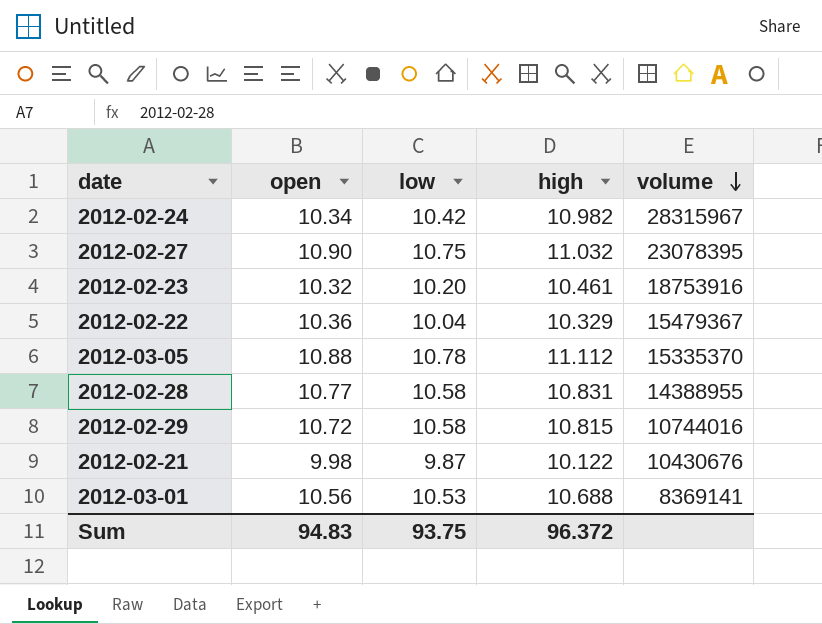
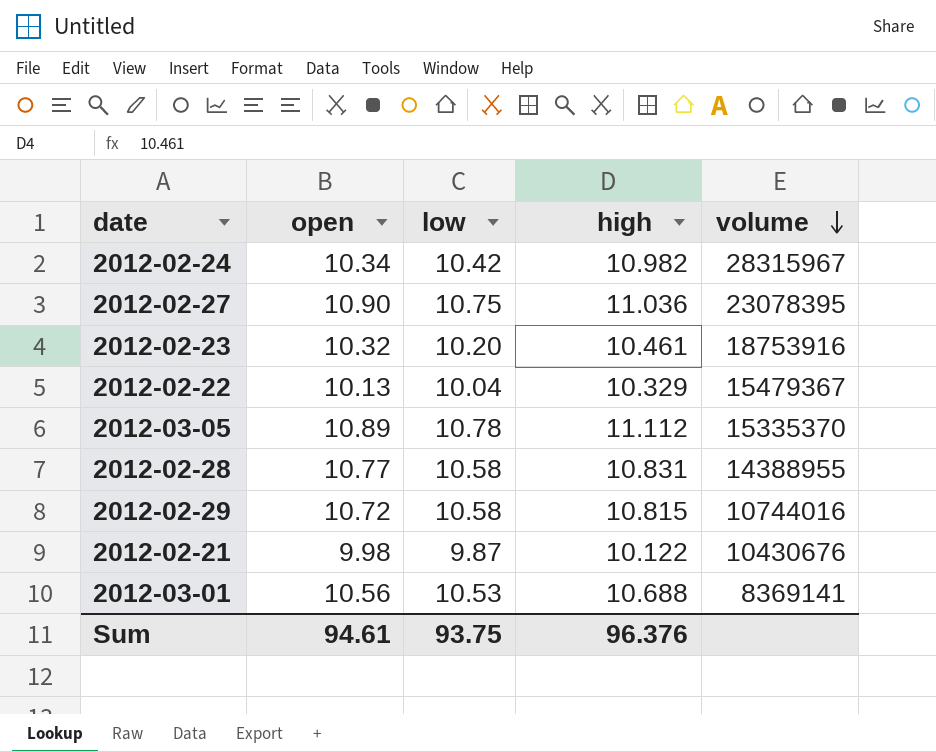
2012-02-27 | high: 11.032 -> 11.036
2012-02-22 | open: 10.36 -> 10.13
2012-03-05 | open: 10.88 -> 10.89
Sum | open: 94.83 -> 94.61
Sum | high: 96.372 -> 96.376

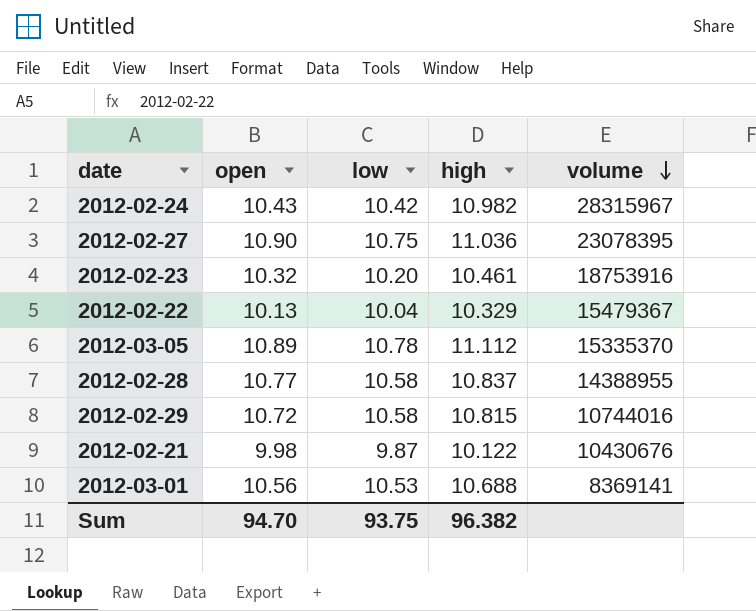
2012-02-24 | open: 10.34 -> 10.43
2012-02-28 | high: 10.831 -> 10.837
Sum | open: 94.61 -> 94.70
Sum | high: 96.376 -> 96.382

